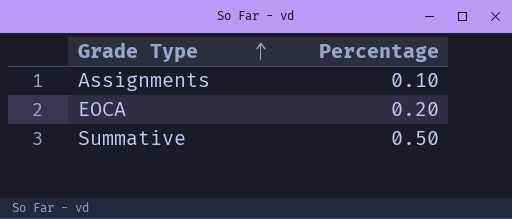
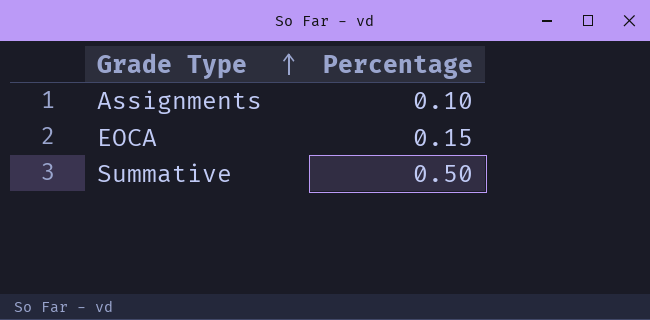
EOCA | Percentage: 0.20 -> 0.15

